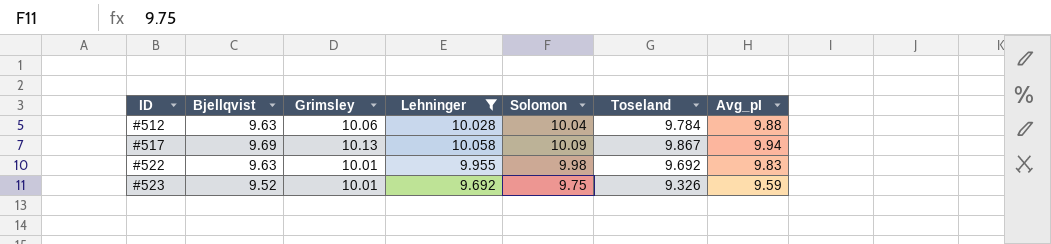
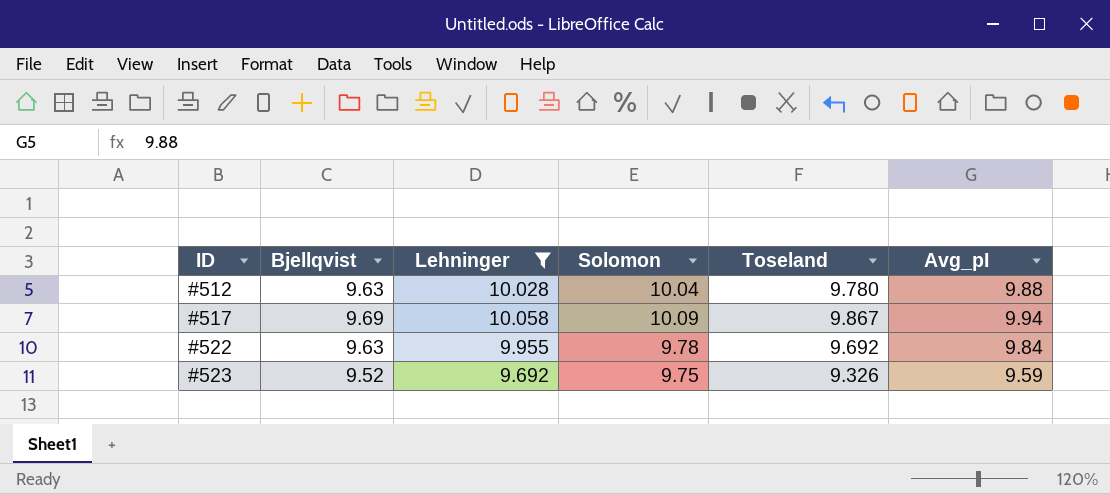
column Grimsley | position: 3 -> none
#512 | Toseland: 9.784 -> 9.780
#522 | Solomon: 9.98 -> 9.78
#522 | Avg_pI: 9.83 -> 9.84

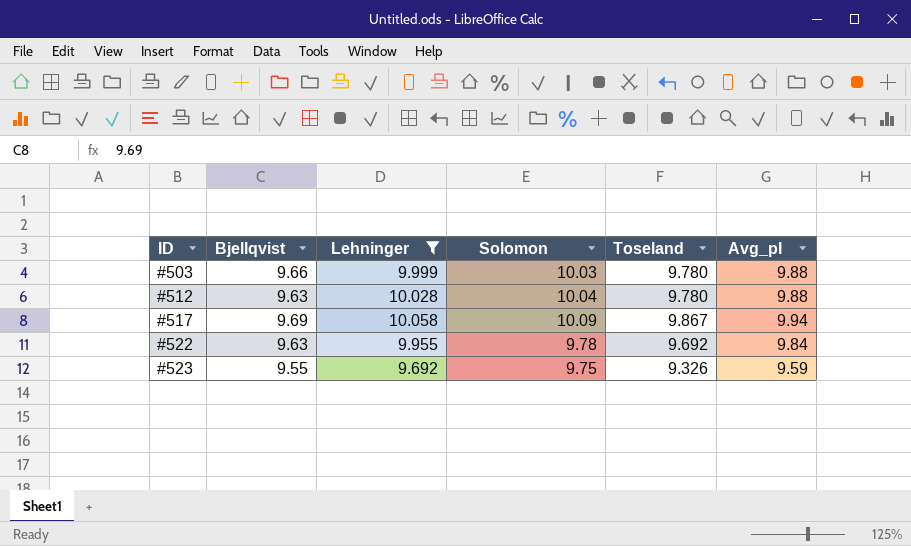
row #503: none -> 9.66 | 9.999 | 10.03 | 9.780 | 9.88
#523 | Bjellqvist: 9.52 -> 9.55

